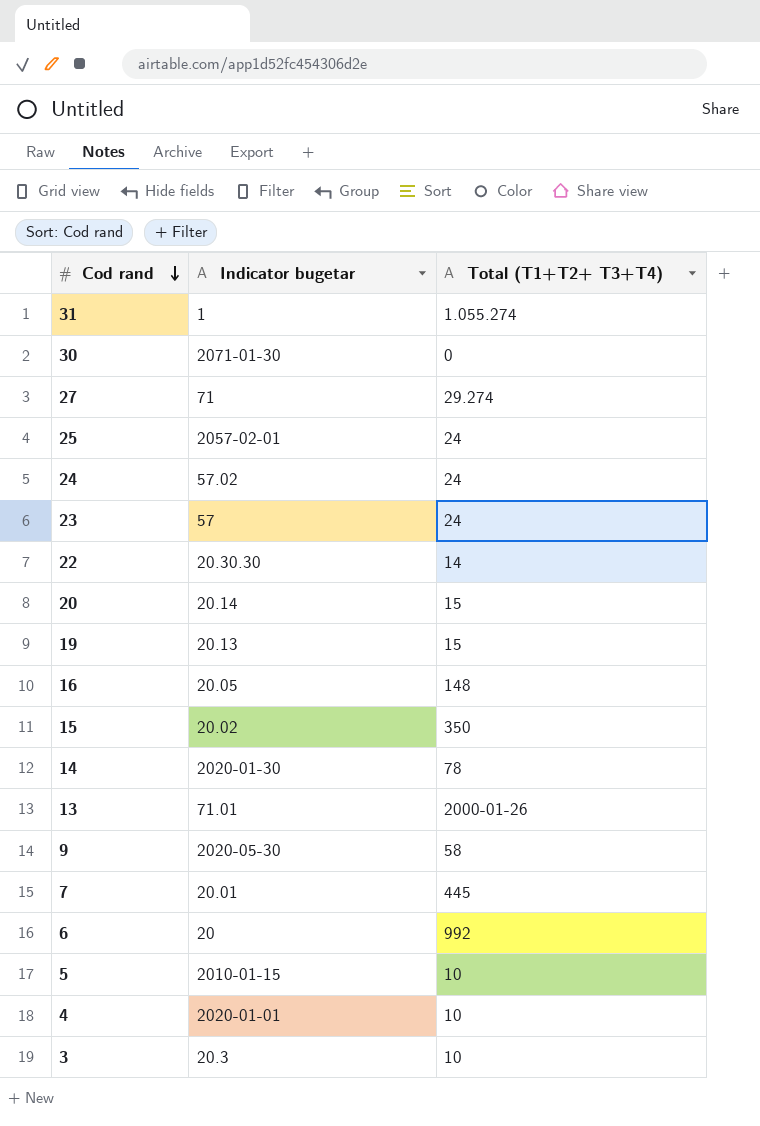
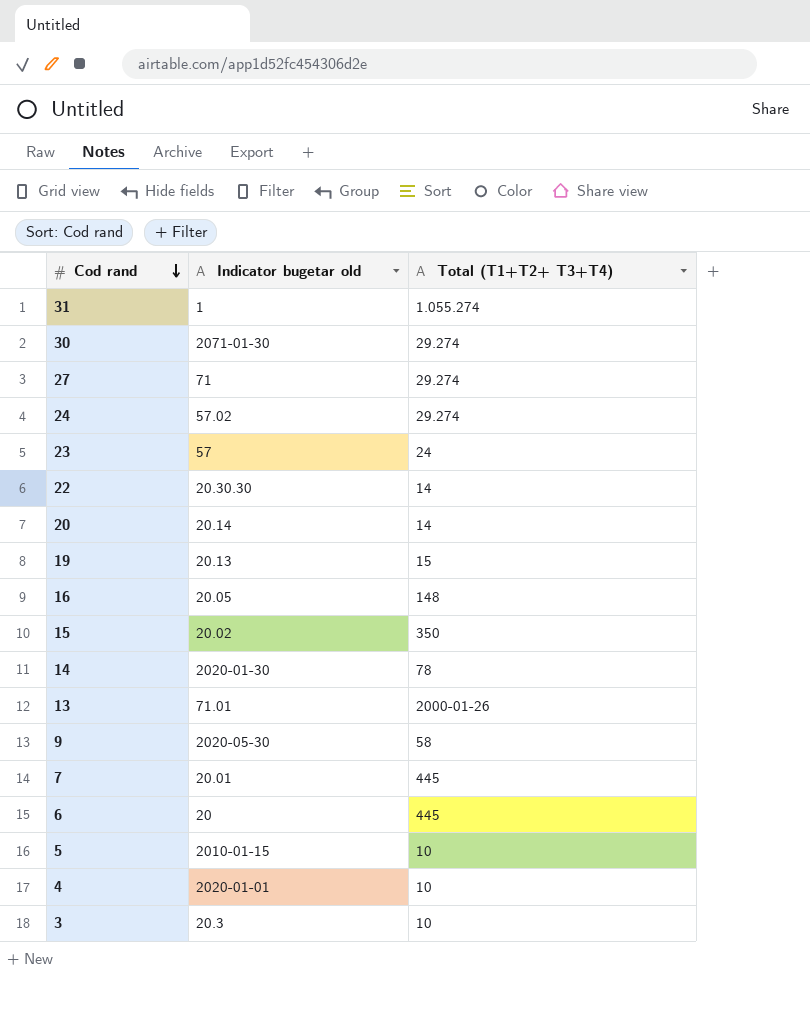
column name: Indicator bugetar -> Indicator bugetar old
row 25: 2057-02-01 | 24 -> none
30 | Total (T1+T2+ T3+T4): 0 -> 29.274
24 | Total (T1+T2+ T3+T4): 24 -> 29.274
20 | Total (T1+T2+ T3+T4): 15 -> 14
6 | Total (T1+T2+ T3+T4): 992 -> 445

